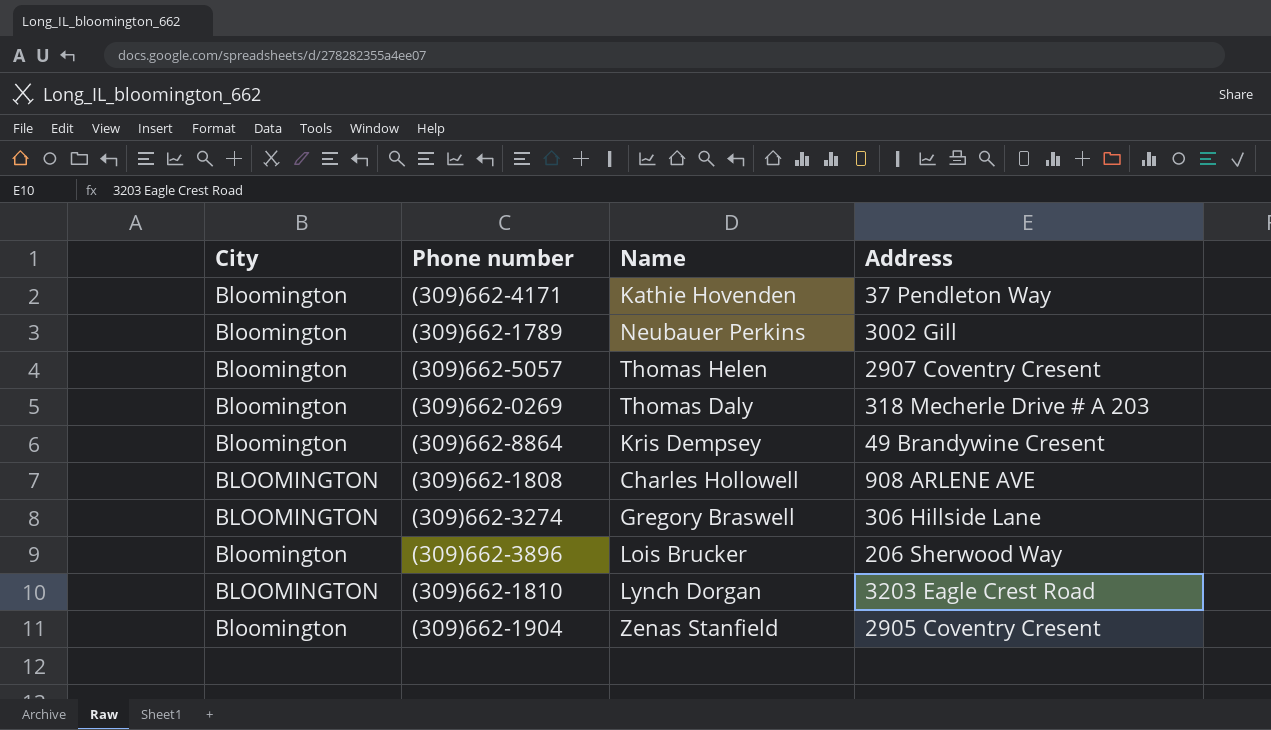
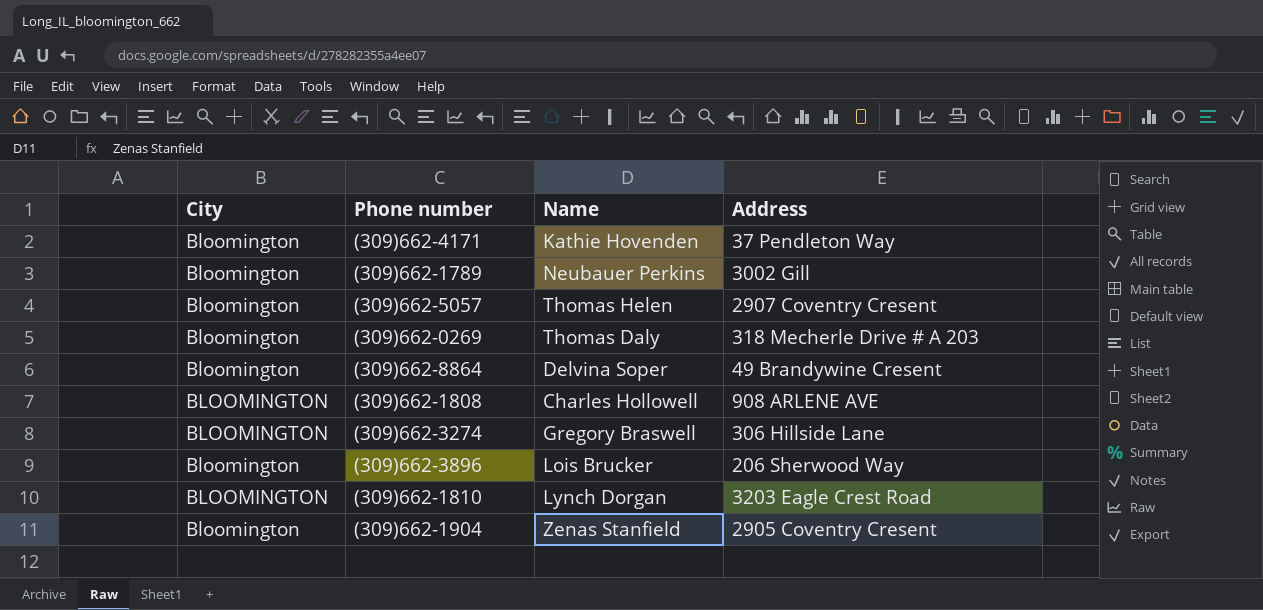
(309)662-8864 | Name: Kris Dempsey -> Delvina Soper

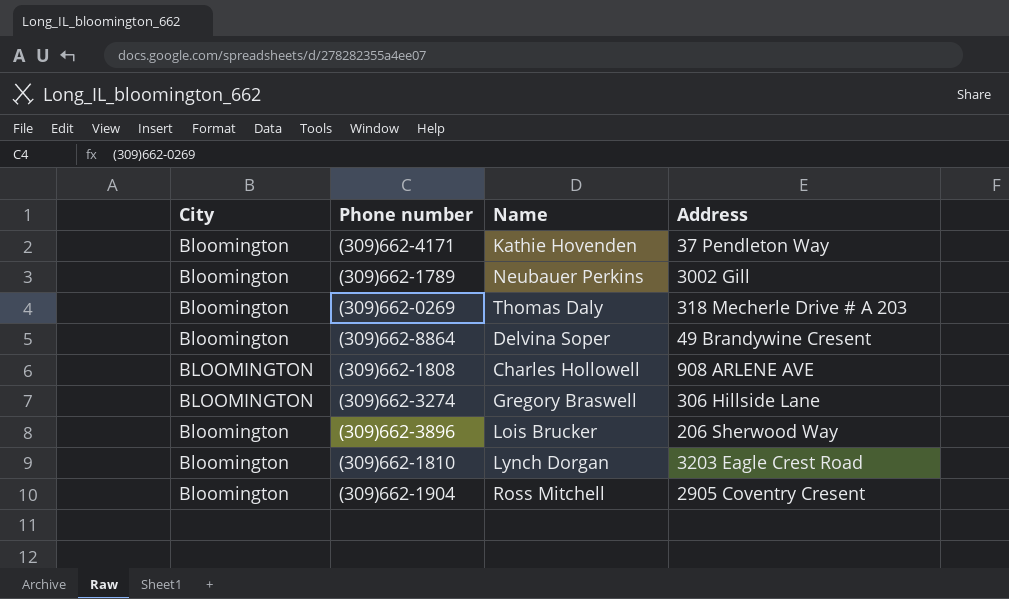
row (309)662-5057: Bloomington | Thomas Helen | 2907 Coventry Cresent -> none
(309)662-1810 | City: BLOOMINGTON -> Bloomington
(309)662-1904 | Name: Zenas Stanfield -> Ross Mitchell

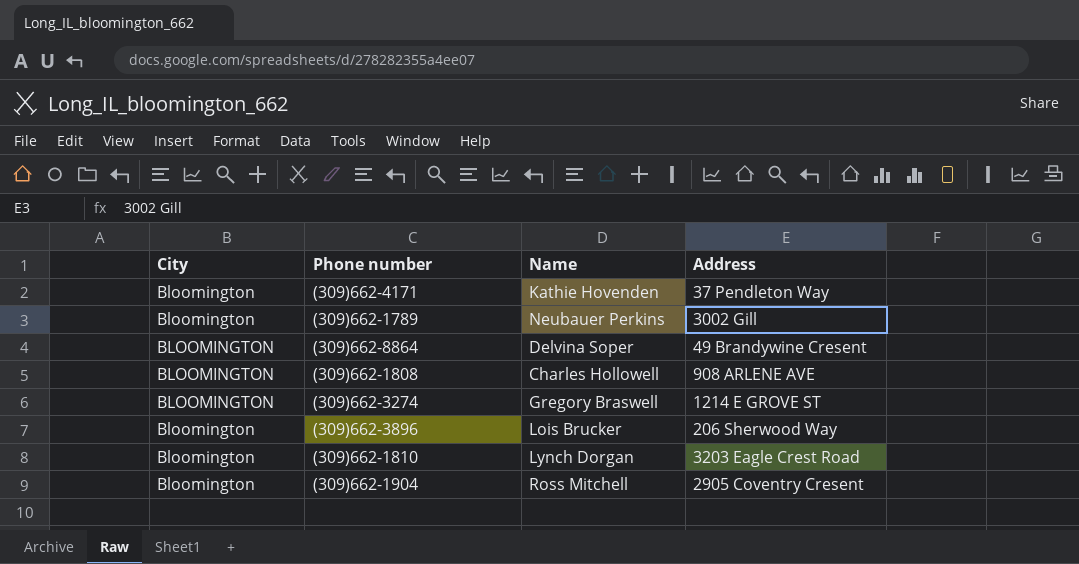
row (309)662-0269: Bloomington | Thomas Daly | 318 Mecherle Drive # A 203 -> none
(309)662-8864 | City: Bloomington -> BLOOMINGTON
(309)662-3274 | Address: 306 Hillside Lane -> 1214 E GROVE ST

